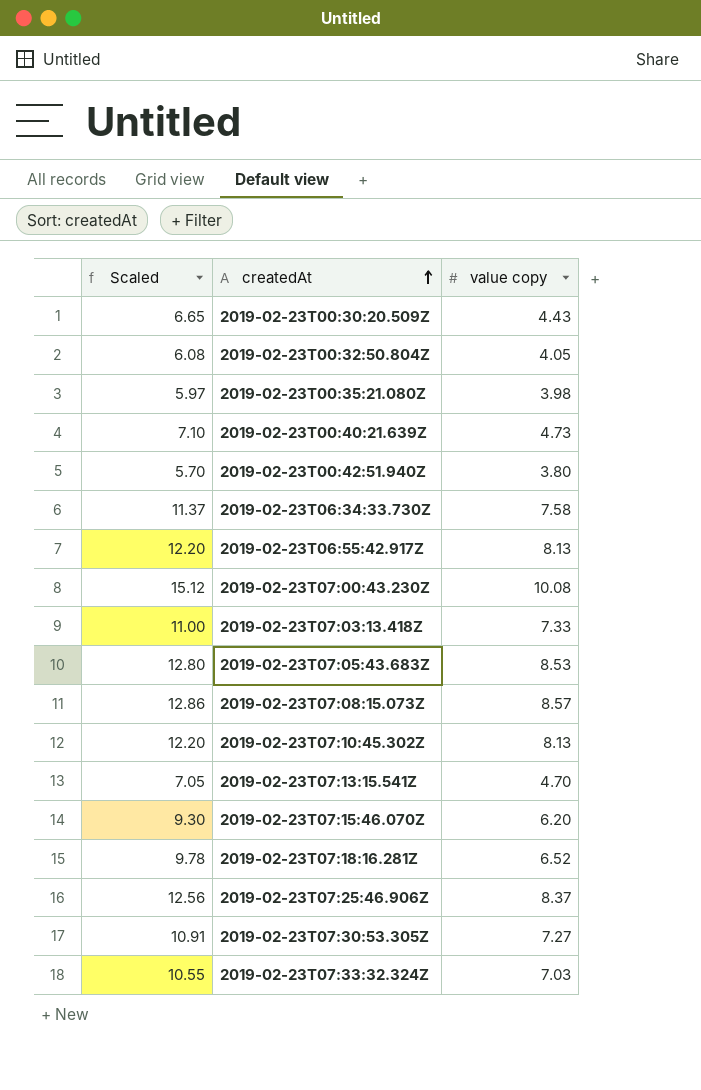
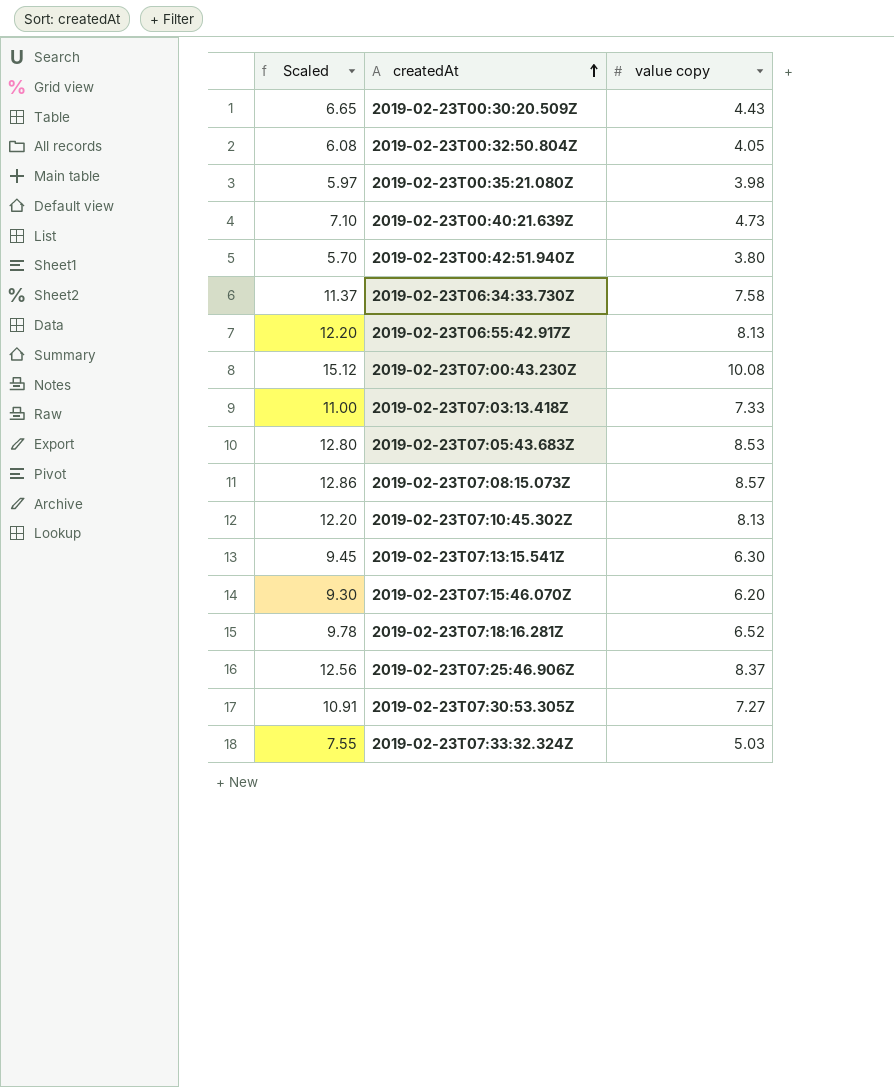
2019-02-23T07:13:15.541Z | Scaled: 7.05 -> 9.45
2019-02-23T07:13:15.541Z | value copy: 4.70 -> 6.30
2019-02-23T07:33:32.324Z | Scaled: 10.55 -> 7.55
2019-02-23T07:33:32.324Z | value copy: 7.03 -> 5.03

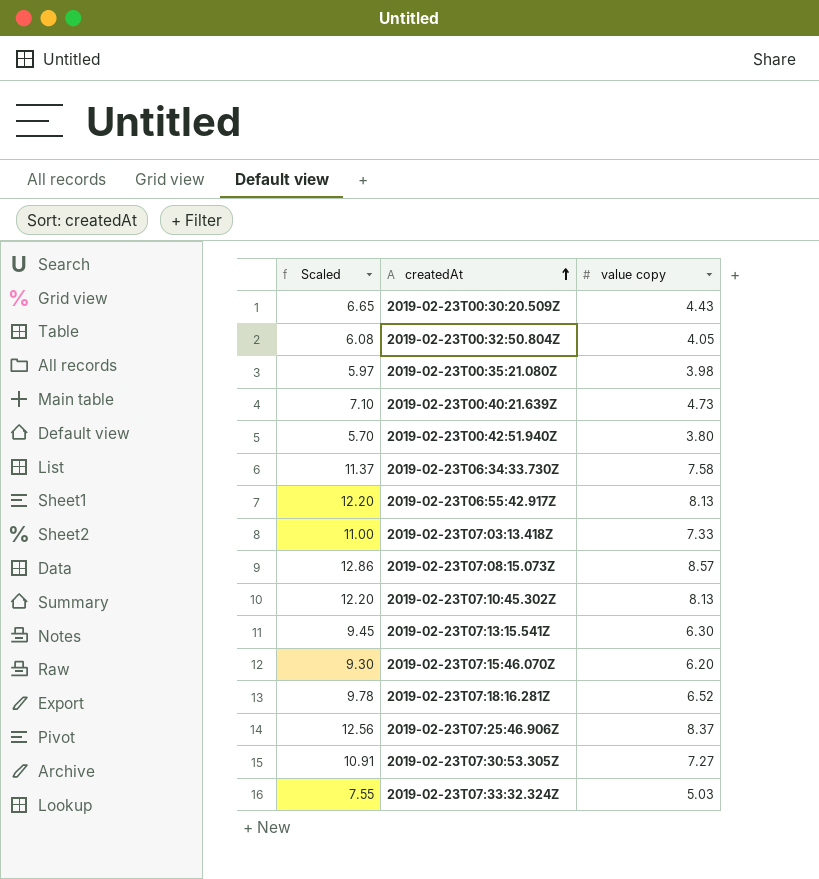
row 2019-02-23T07:00:43.230Z: 15.12 | 10.08 -> none
row 2019-02-23T07:05:43.683Z: 12.80 | 8.53 -> none

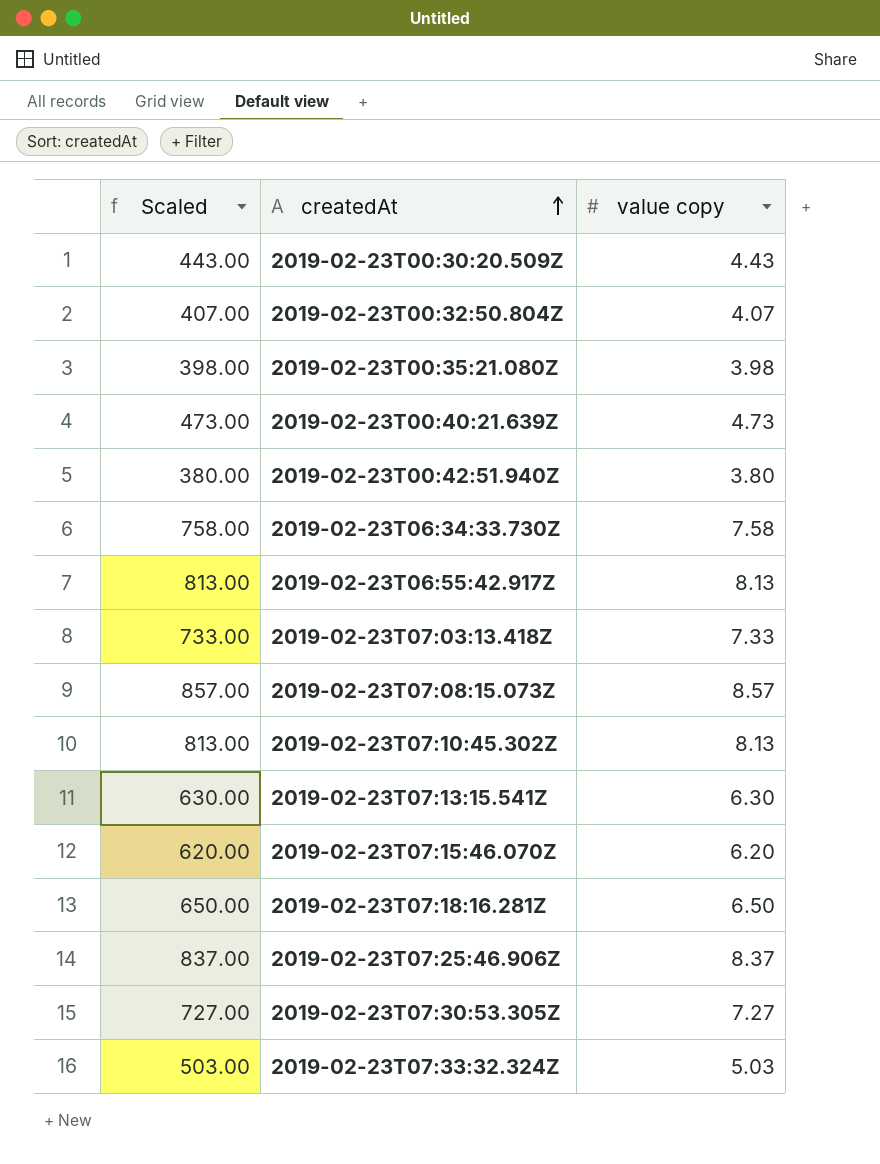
column Scaled | formula: [value copy] * 1.5 -> [value copy] * 100
2019-02-23T00:32:50.804Z | value copy: 4.05 -> 4.07
2019-02-23T07:18:16.281Z | value copy: 6.52 -> 6.50

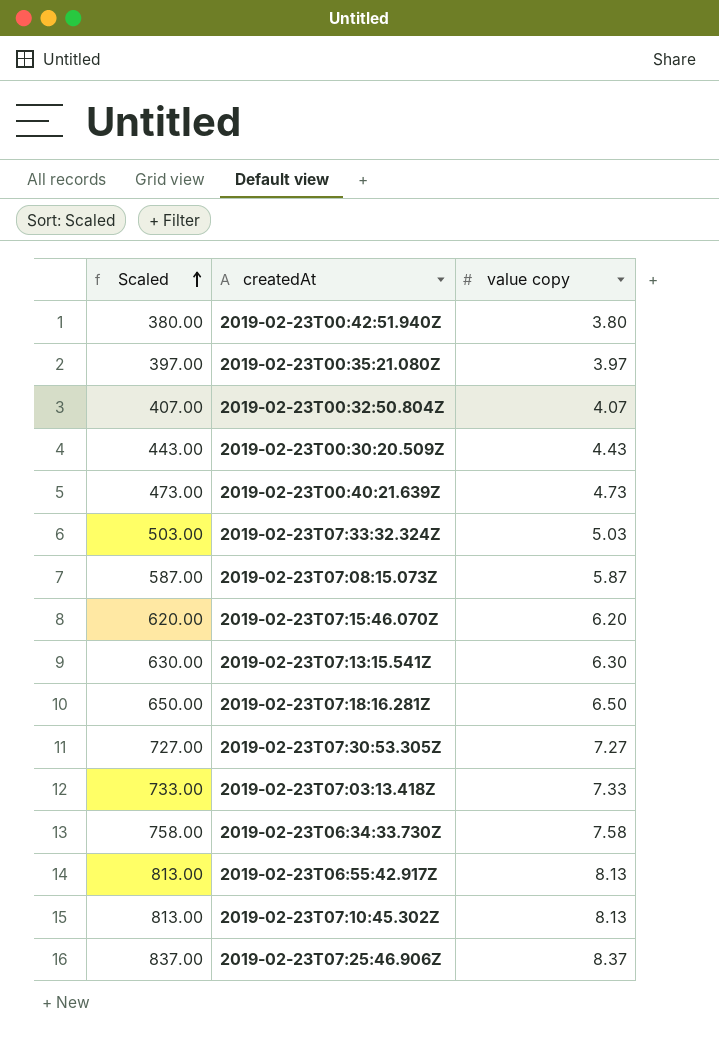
row order: createdAt ascending -> Scaled ascending
2019-02-23T00:35:21.080Z | Scaled: 398.00 -> 397.00
2019-02-23T00:35:21.080Z | value copy: 3.98 -> 3.97
2019-02-23T07:08:15.073Z | Scaled: 857.00 -> 587.00
2019-02-23T07:08:15.073Z | value copy: 8.57 -> 5.87

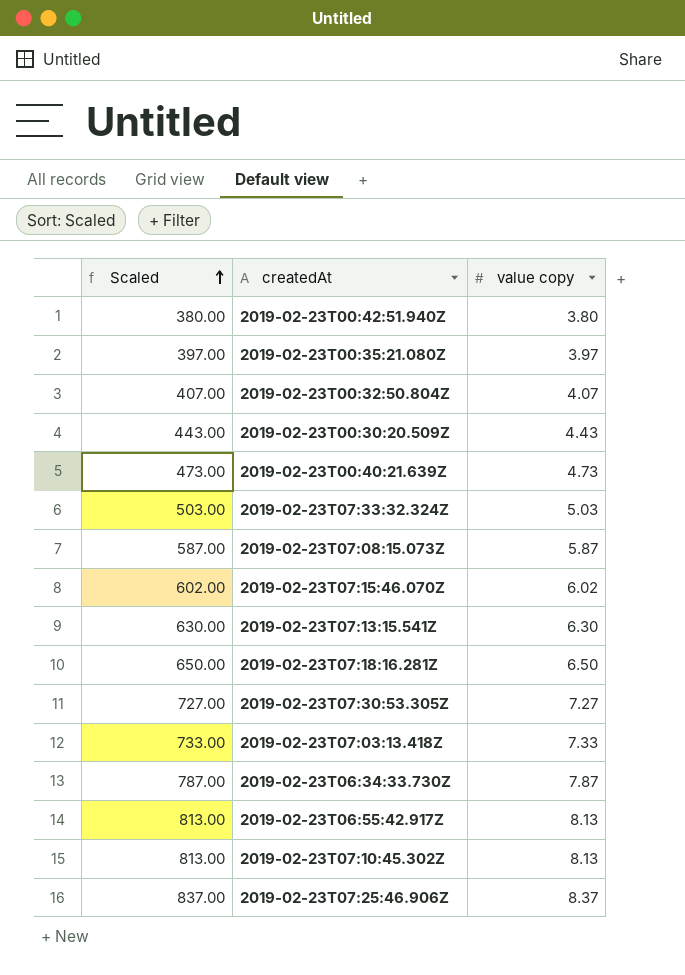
2019-02-23T07:15:46.070Z | Scaled: 620.00 -> 602.00
2019-02-23T07:15:46.070Z | value copy: 6.20 -> 6.02
2019-02-23T06:34:33.730Z | Scaled: 758.00 -> 787.00
2019-02-23T06:34:33.730Z | value copy: 7.58 -> 7.87

